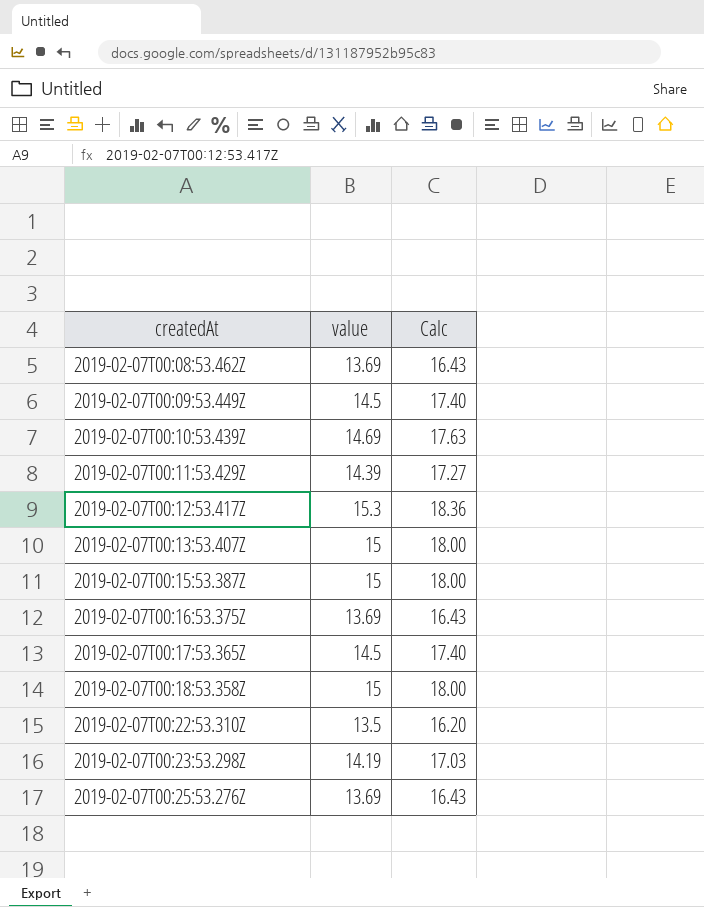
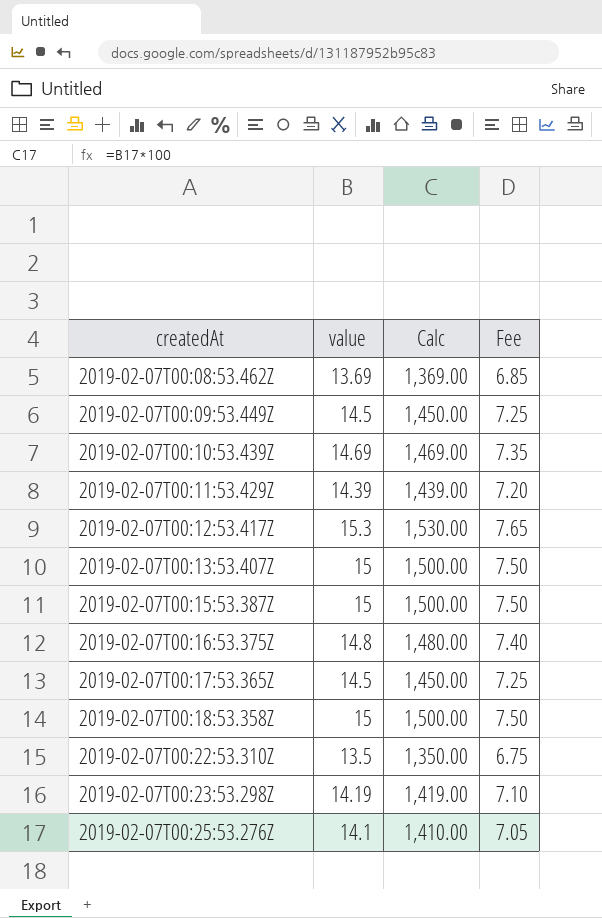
column Calc | formula: [value] * 1.2 -> [value] * 100
column Fee | formula: none -> [value] * 0.5
2019-02-07T00:16:53.375Z | value: 13.69 -> 14.8
2019-02-07T00:25:53.276Z | value: 13.69 -> 14.1

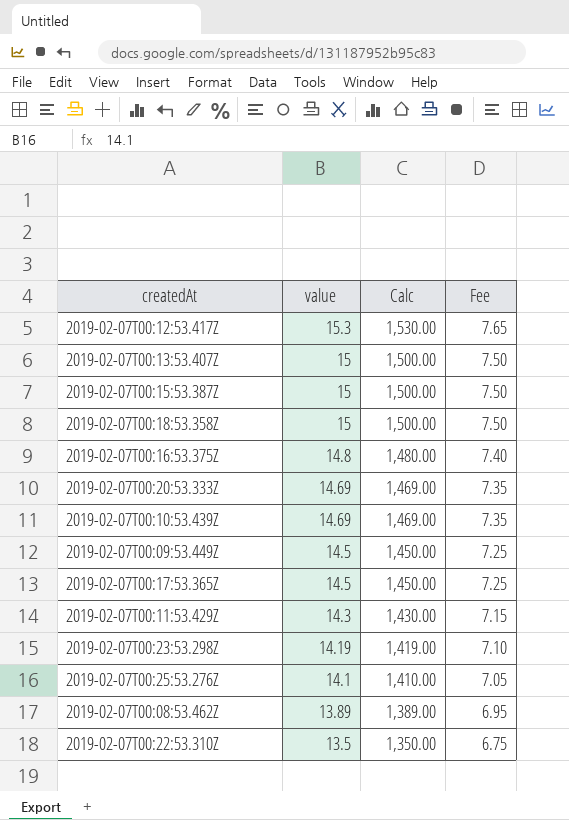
row order: createdAt ascending -> value descending
row 2019-02-07T00:20:53.333Z: none -> 14.69 | 1,469.00 | 7.35
2019-02-07T00:11:53.429Z | value: 14.39 -> 14.3
2019-02-07T00:11:53.429Z | Calc: 1,439.00 -> 1,430.00
2019-02-07T00:11:53.429Z | Fee: 7.20 -> 7.15
2019-02-07T00:08:53.462Z | value: 13.69 -> 13.89
2019-02-07T00:08:53.462Z | Calc: 1,369.00 -> 1,389.00
2019-02-07T00:08:53.462Z | Fee: 6.85 -> 6.95

